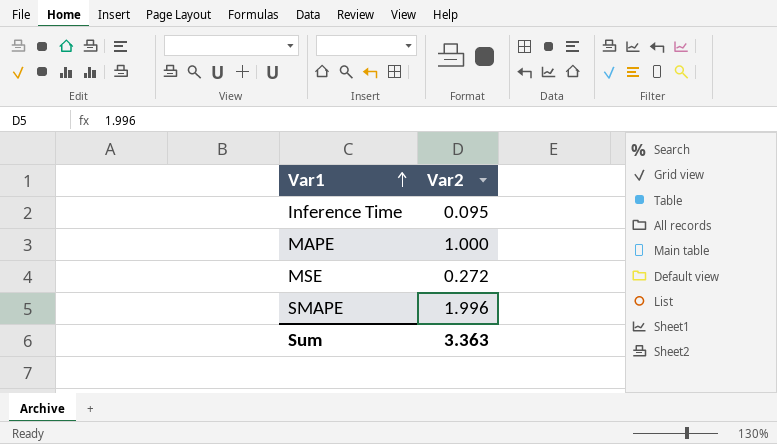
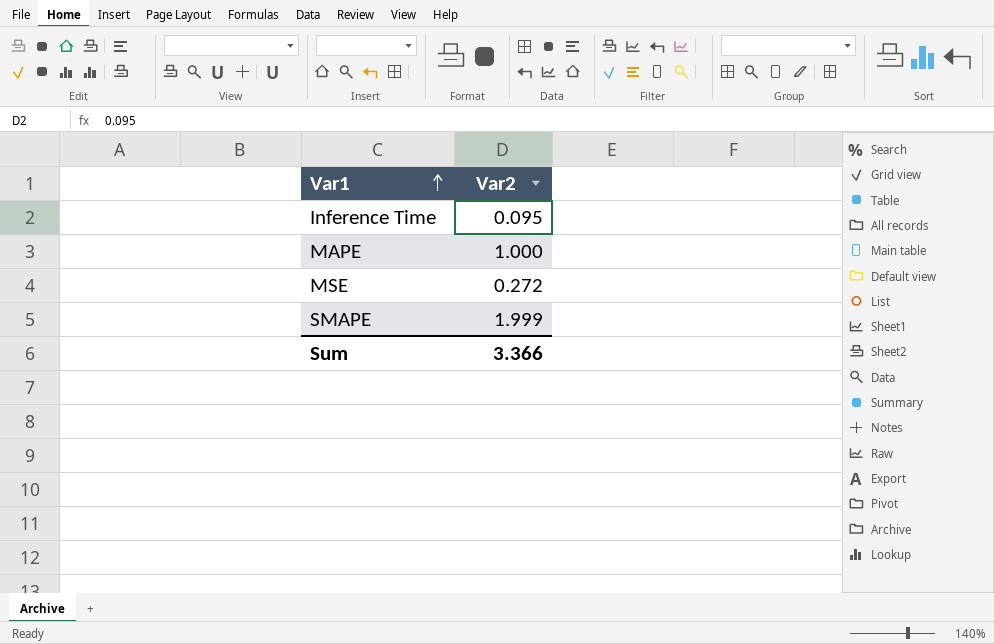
SMAPE | Var2: 1.996 -> 1.999
Sum | Var2: 3.363 -> 3.366

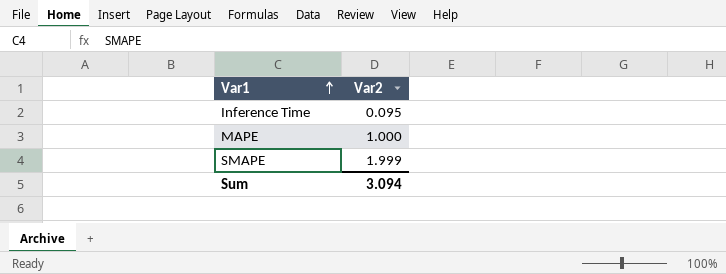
row MSE: 0.272 -> none
Sum | Var2: 3.366 -> 3.094

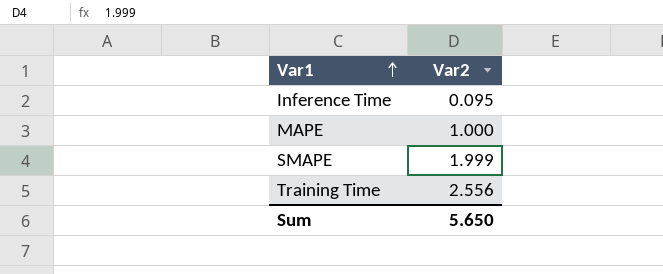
row Training Time: none -> 2.556
Sum | Var2: 3.094 -> 5.650

